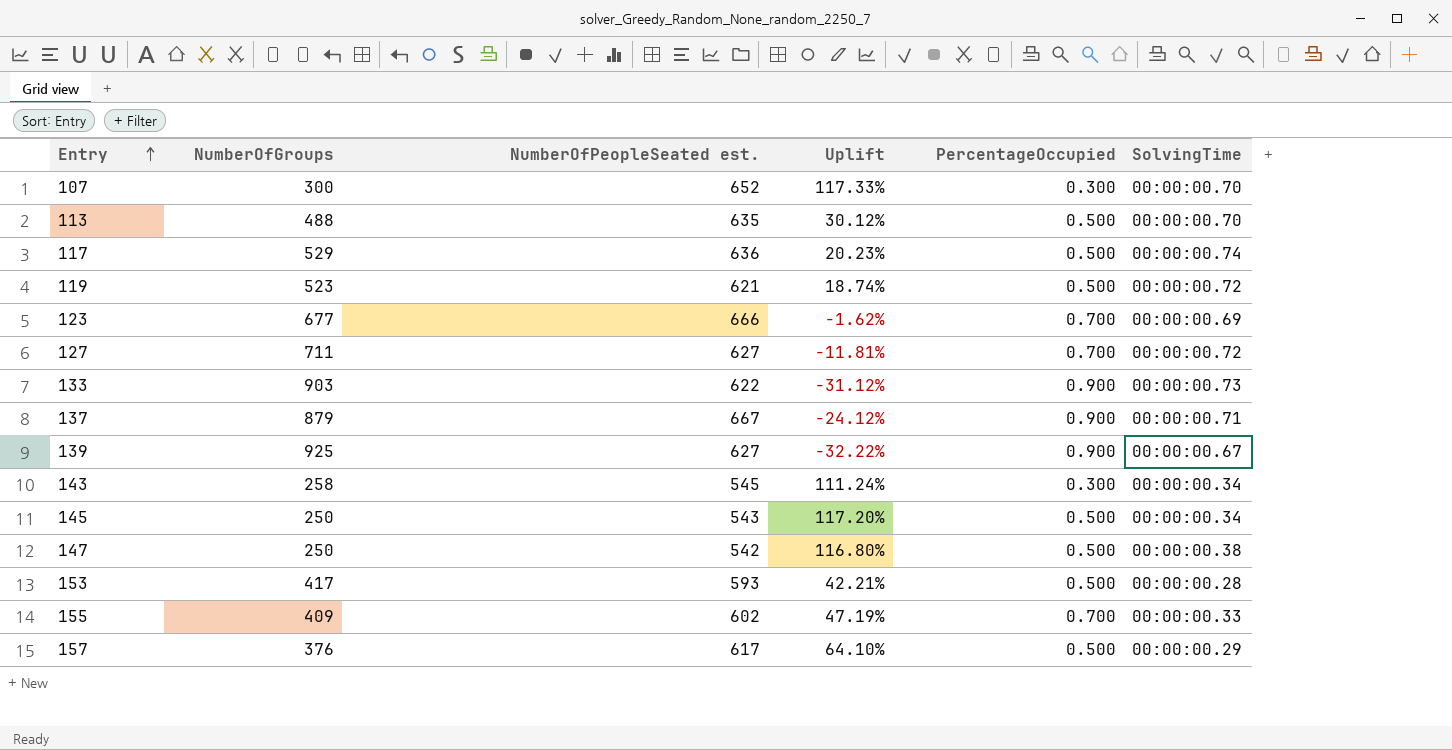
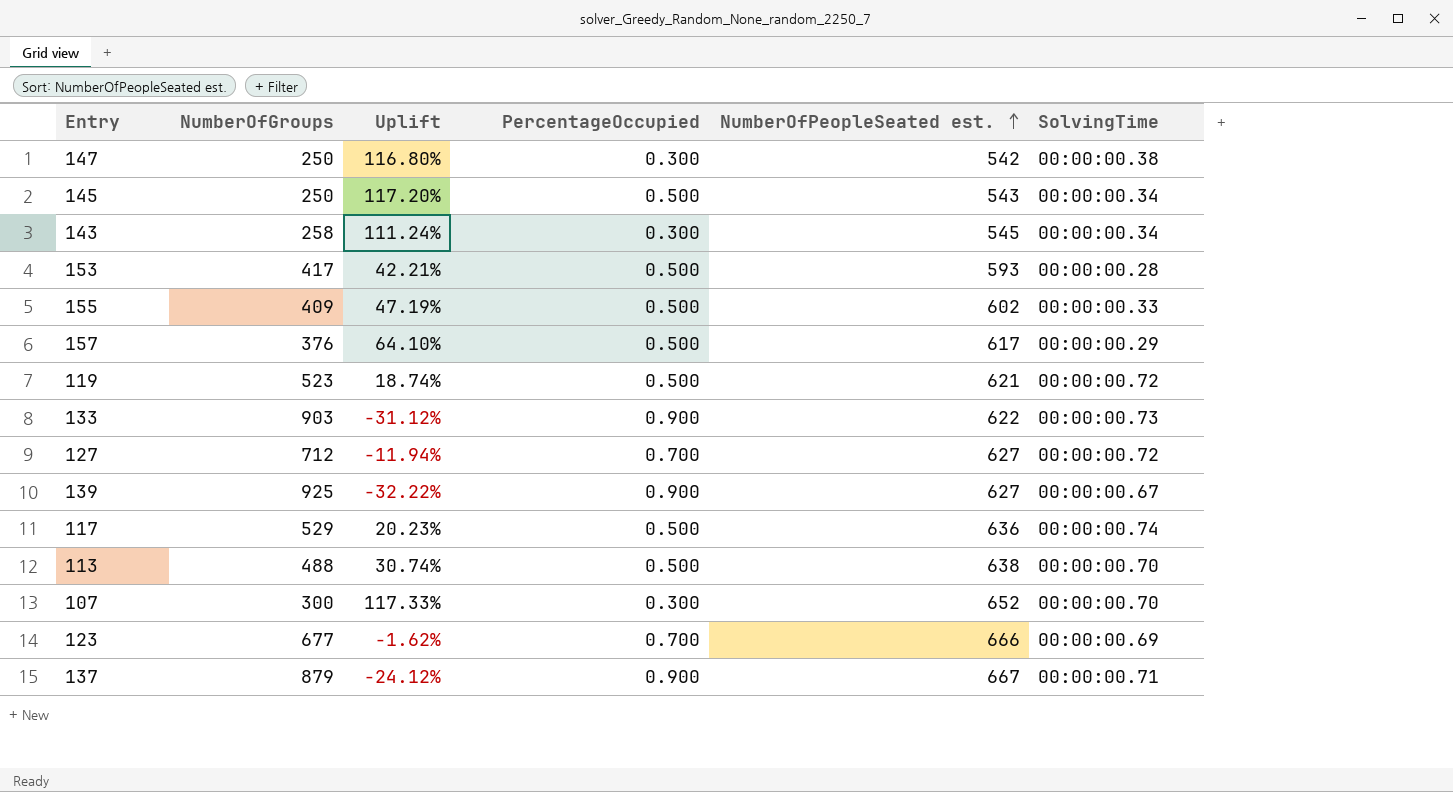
row order: Entry ascending -> NumberOfPeopleSeated est. ascending
column NumberOfPeopleSeated est. | position: 3 -> 5
147 | PercentageOccupied: 0.500 -> 0.300
155 | PercentageOccupied: 0.700 -> 0.500
127 | NumberOfGroups: 711 -> 712
127 | Uplift: -11.81% -> -11.94%
113 | Uplift: 30.12% -> 30.74%
113 | NumberOfPeopleSeated est.: 635 -> 638

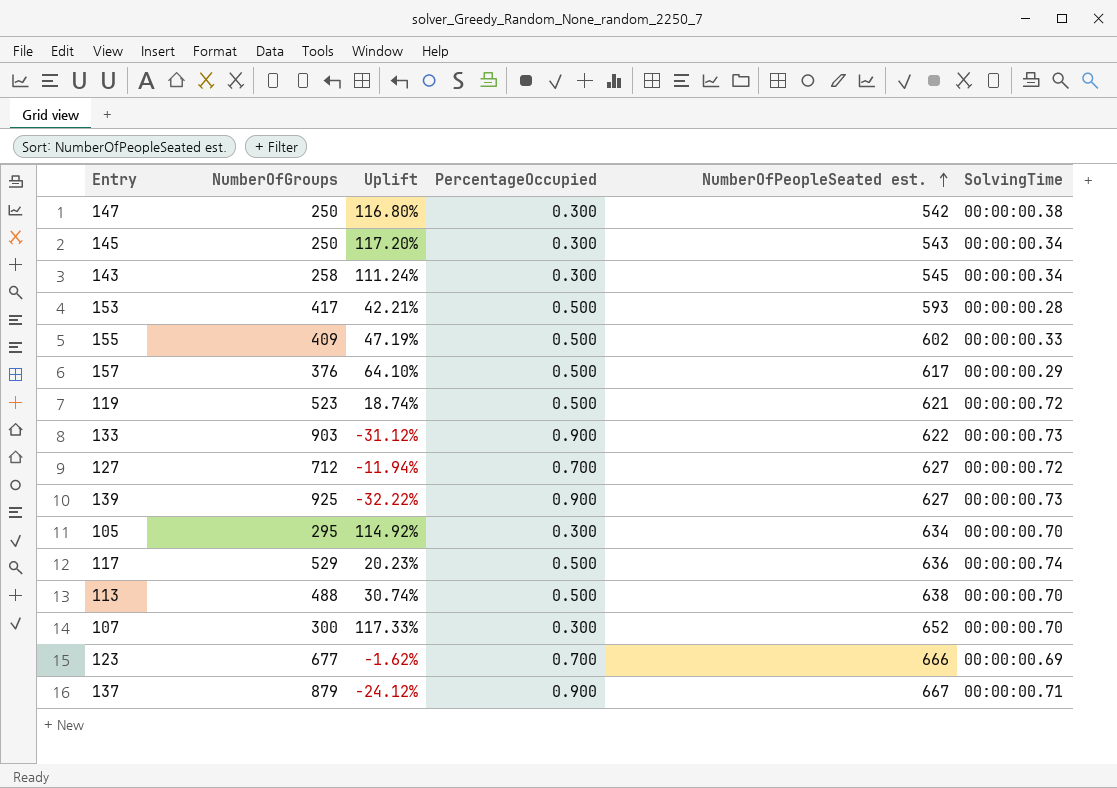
145 | PercentageOccupied: 0.500 -> 0.300
139 | SolvingTime: 00:00:00.67 -> 00:00:00.73
row 105: none -> 295 | 114.92% | 0.300 | 634 | 00:00:00.70

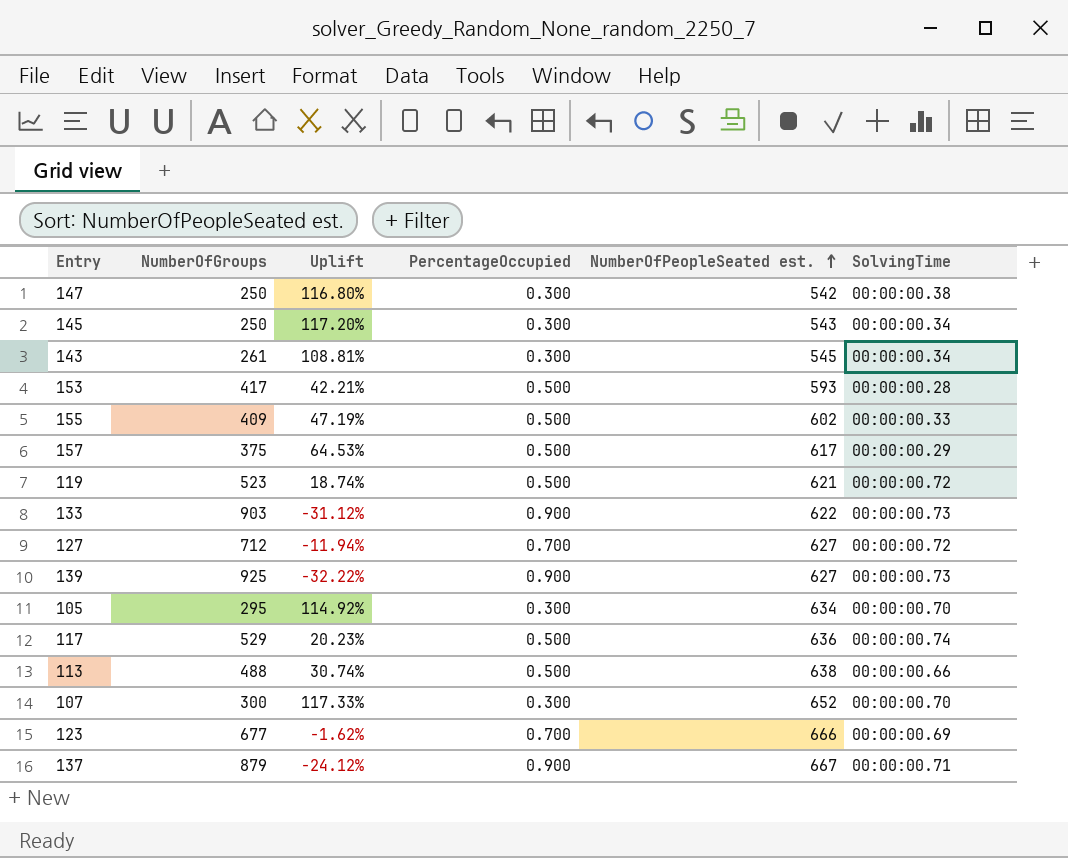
143 | NumberOfGroups: 258 -> 261
143 | Uplift: 111.24% -> 108.81%
157 | NumberOfGroups: 376 -> 375
157 | Uplift: 64.10% -> 64.53%
113 | SolvingTime: 00:00:00.70 -> 00:00:00.66

